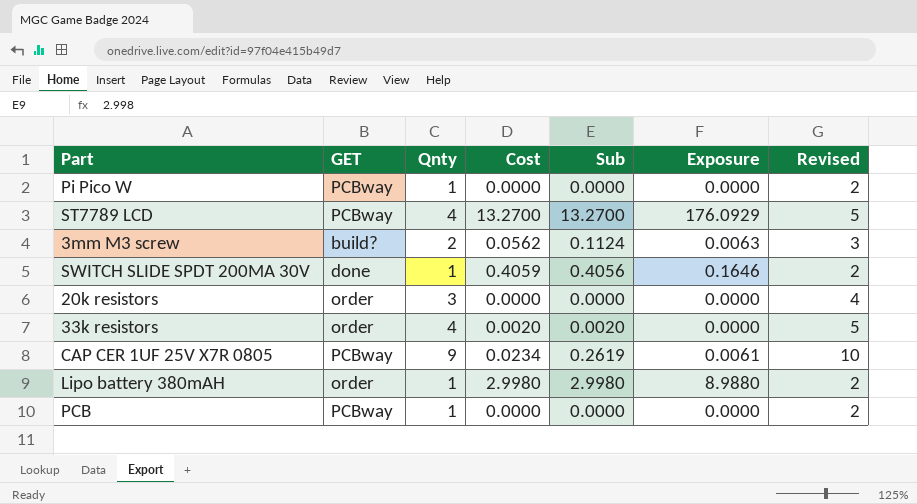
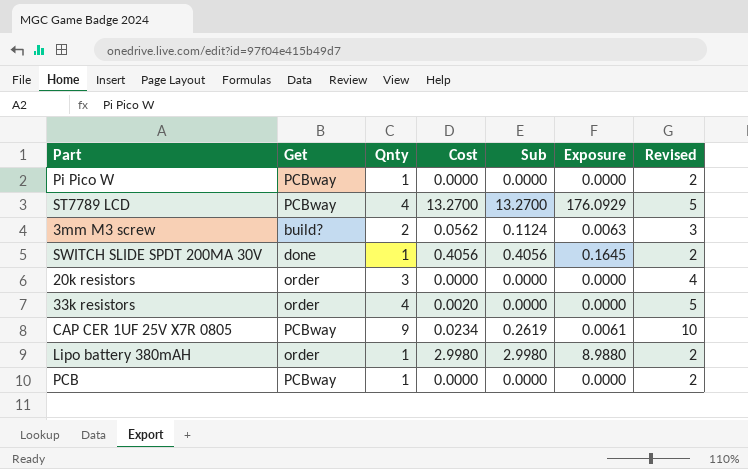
column name: GET -> Get
SWITCH SLIDE SPDT 200MA 30V | Cost: 0.4059 -> 0.4056
SWITCH SLIDE SPDT 200MA 30V | Exposure: 0.1646 -> 0.1645
33k resistors | Sub: 0.0020 -> 0.0000

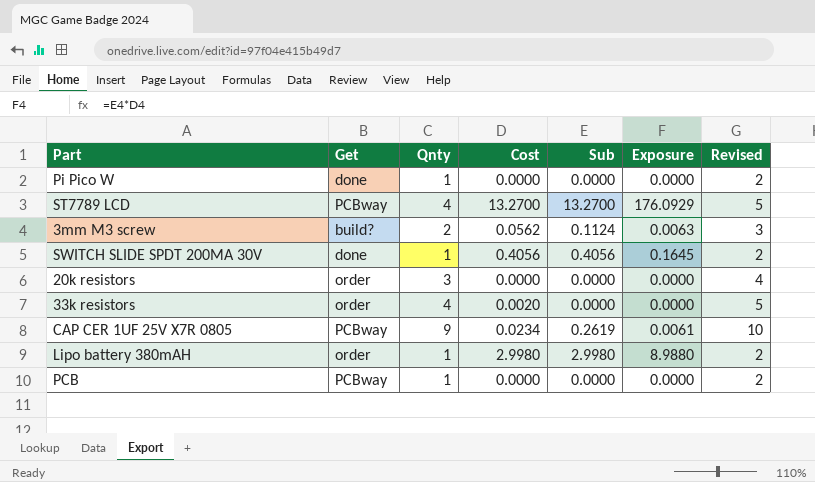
Pi Pico W | Get: PCBway -> done

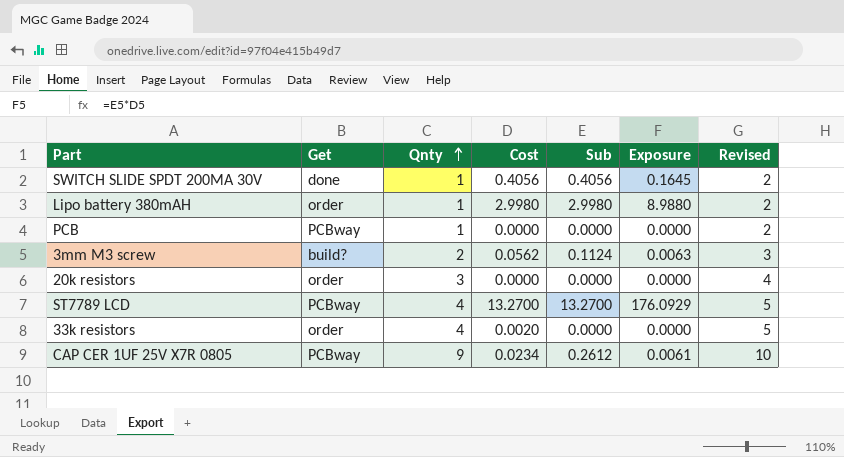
row order: none -> Qnty ascending
row Pi Pico W: done | 1 | 0.0000 | 0.0000 | 0.0000 | 2 -> none
CAP CER 1UF 25V X7R 0805 | Sub: 0.2619 -> 0.2612

